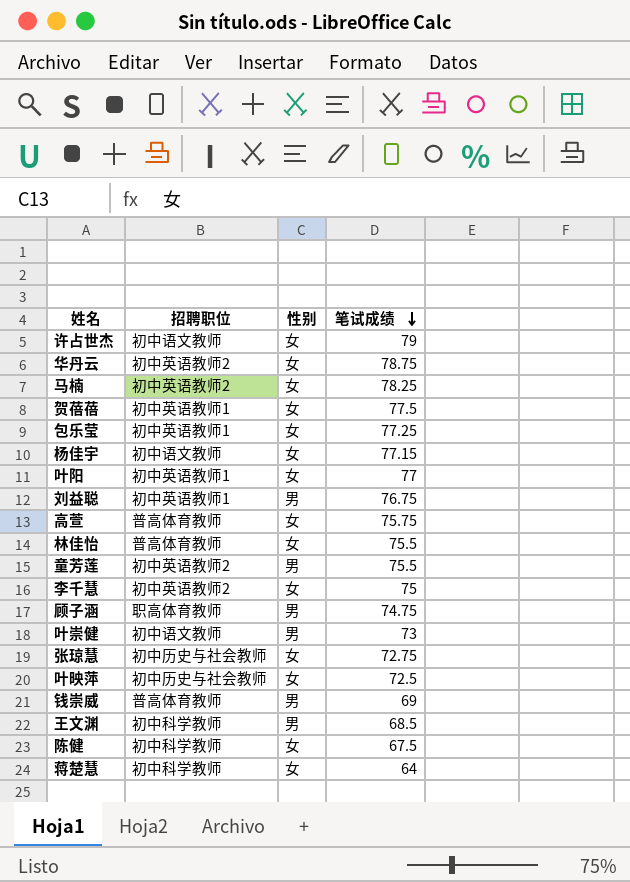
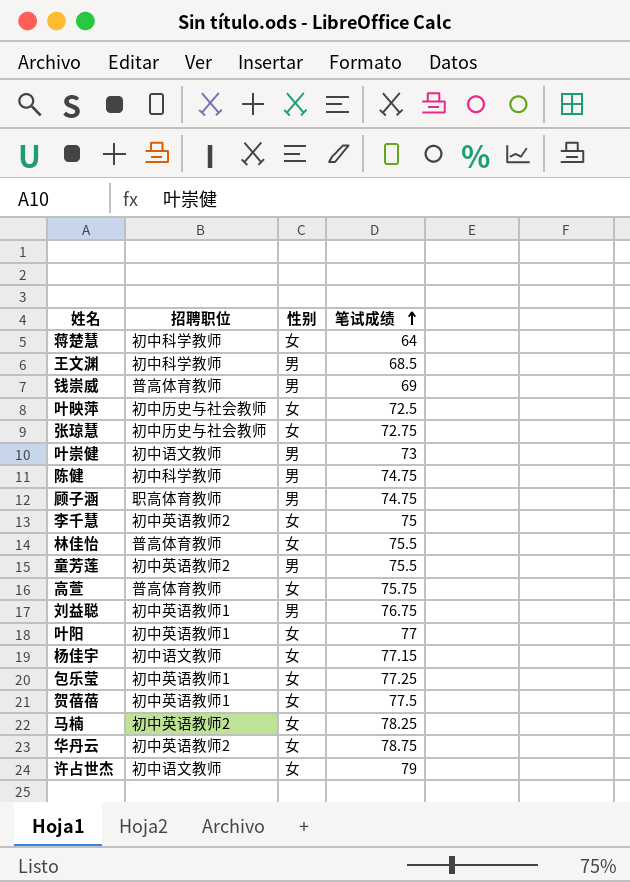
row order: 笔试成绩 descending -> 笔试成绩 ascending
陈健 | 性别: 女 -> 男
陈健 | 笔试成绩: 67.5 -> 74.75

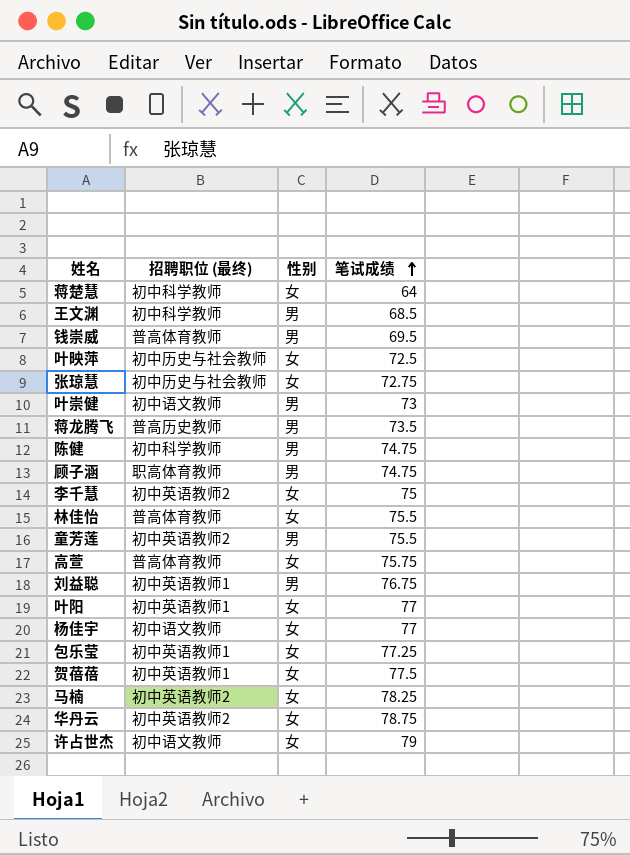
column name: 招聘职位 -> 招聘职位 (最终)
钱崇威 | 笔试成绩: 69 -> 69.5
row 蒋龙腾飞: none -> 普高历史教师 | 男 | 73.5
杨佳宇 | 笔试成绩: 77.15 -> 77

